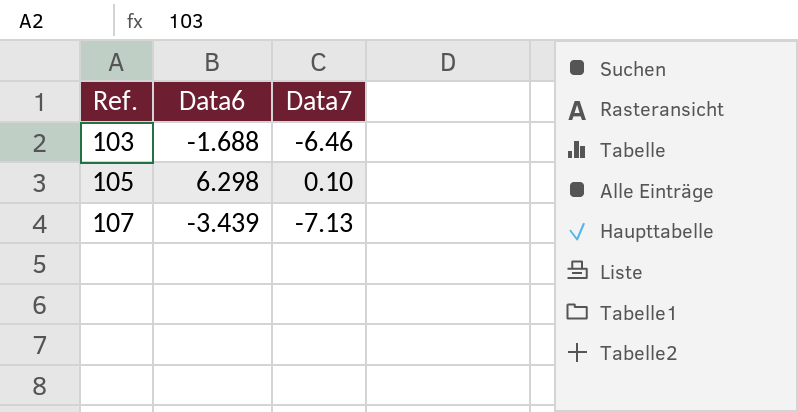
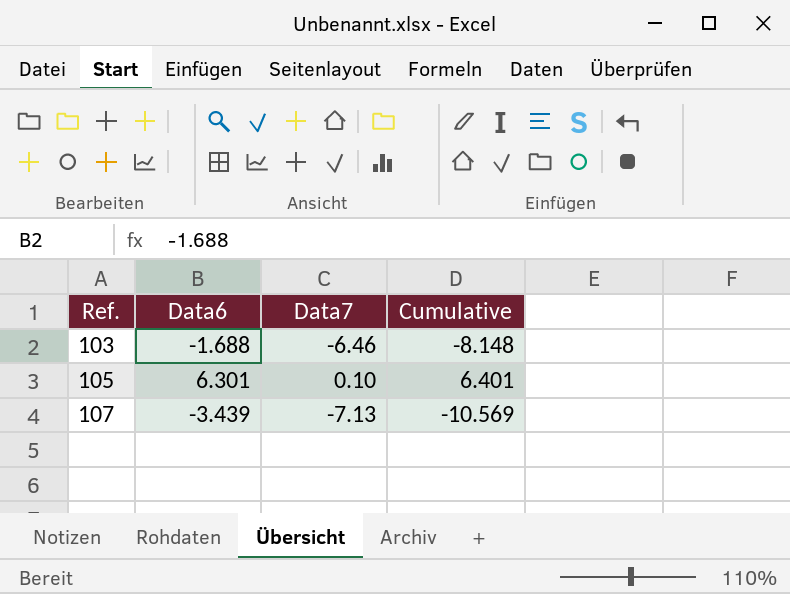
column Cumulative | formula: none -> [Data6] + [Data7]
105 | Data6: 6.298 -> 6.301

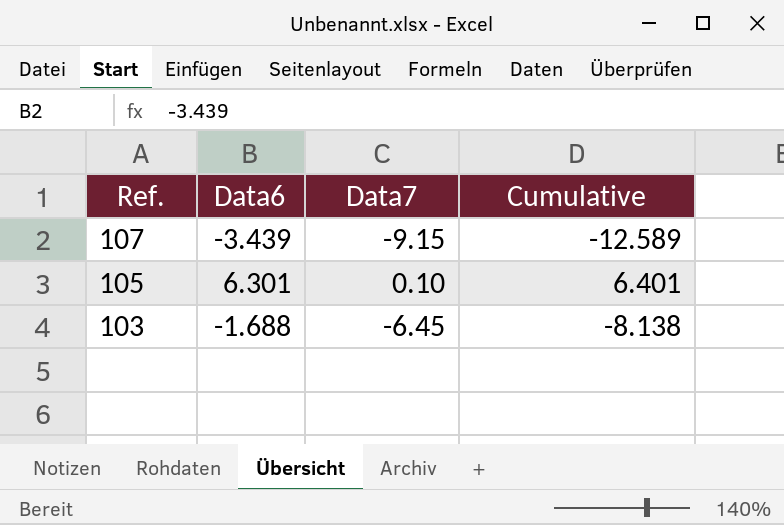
row order: Ref. ascending -> Ref. descending
107 | Data7: -7.13 -> -9.15
107 | Cumulative: -10.569 -> -12.589
103 | Data7: -6.46 -> -6.45
103 | Cumulative: -8.148 -> -8.138

